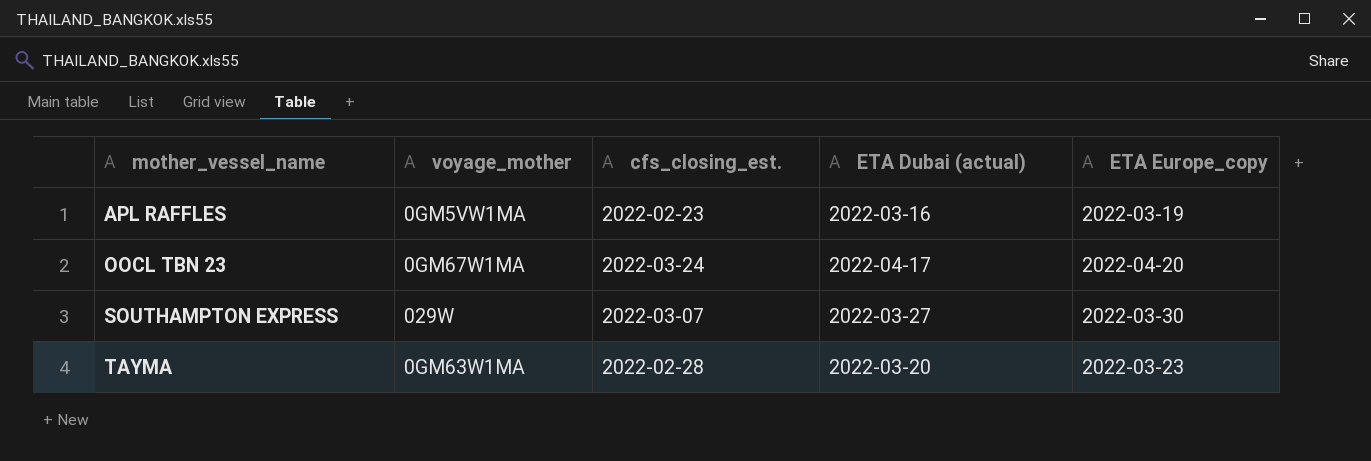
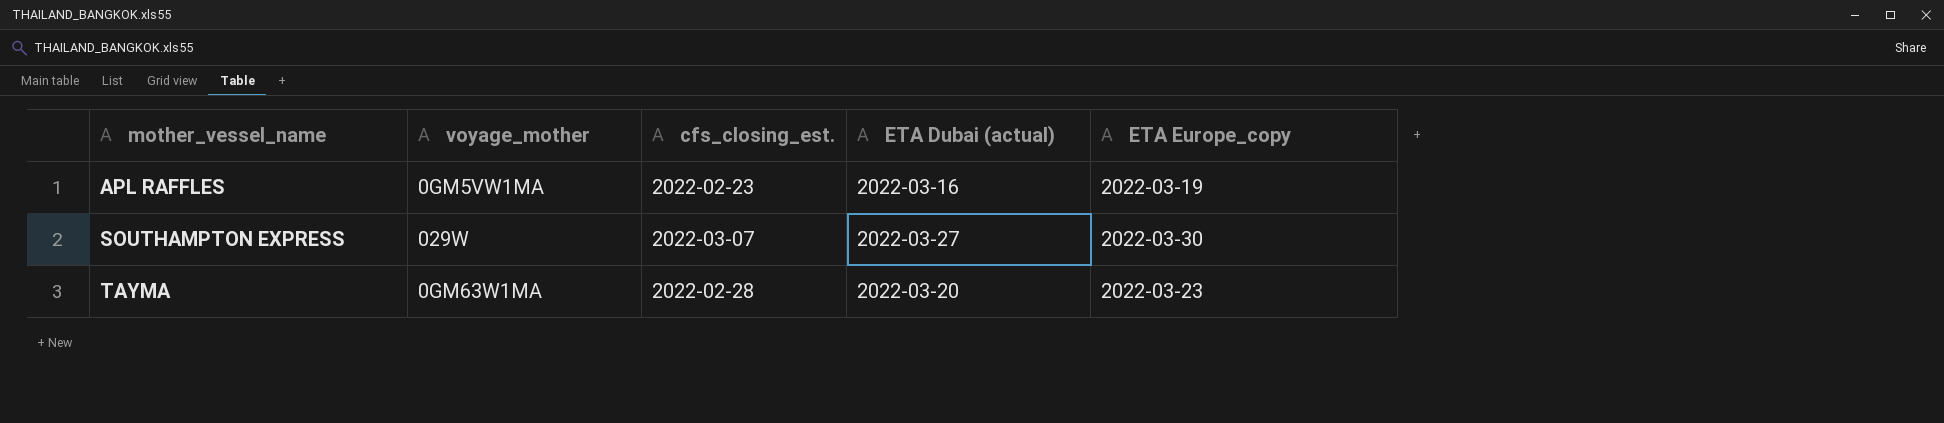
row OOCL TBN 23: 0GM67W1MA | 2022-03-24 | 2022-04-17 | 2022-04-20 -> none

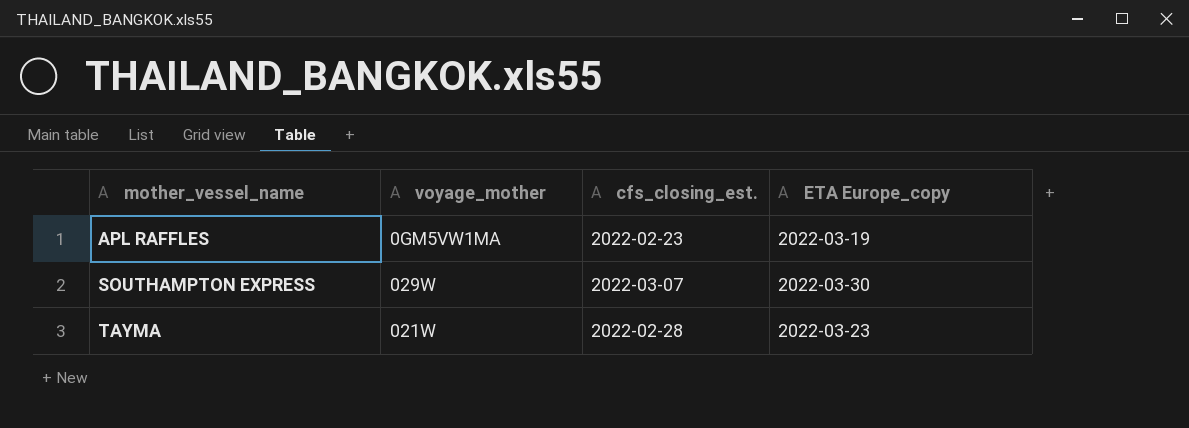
column ETA Dubai (actual) | position: 4 -> none
TAYMA | voyage_mother: 0GM63W1MA -> 021W

